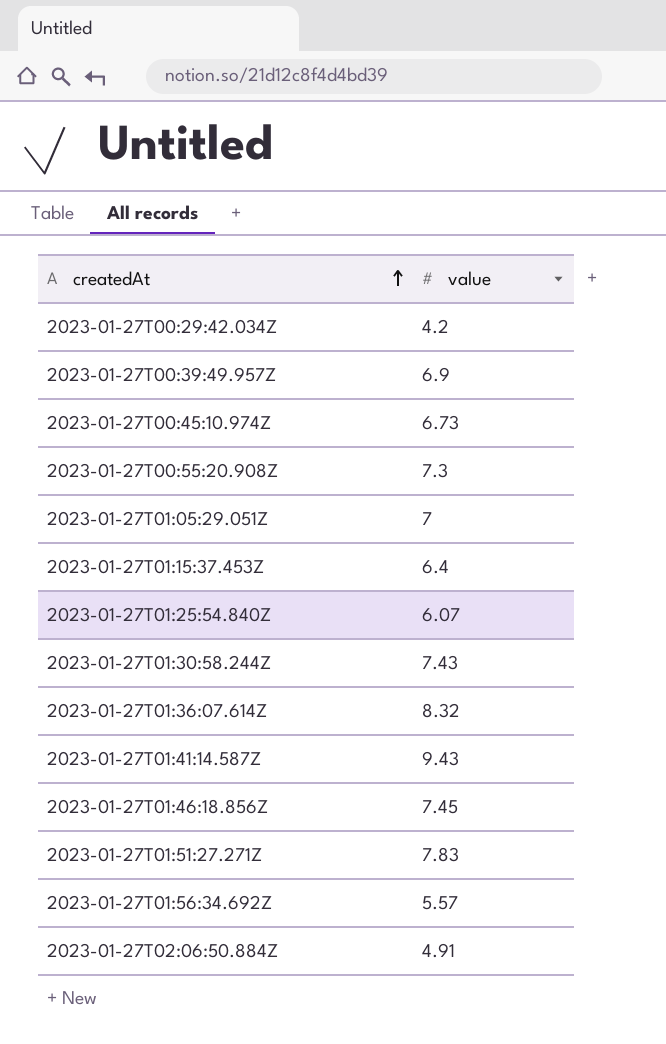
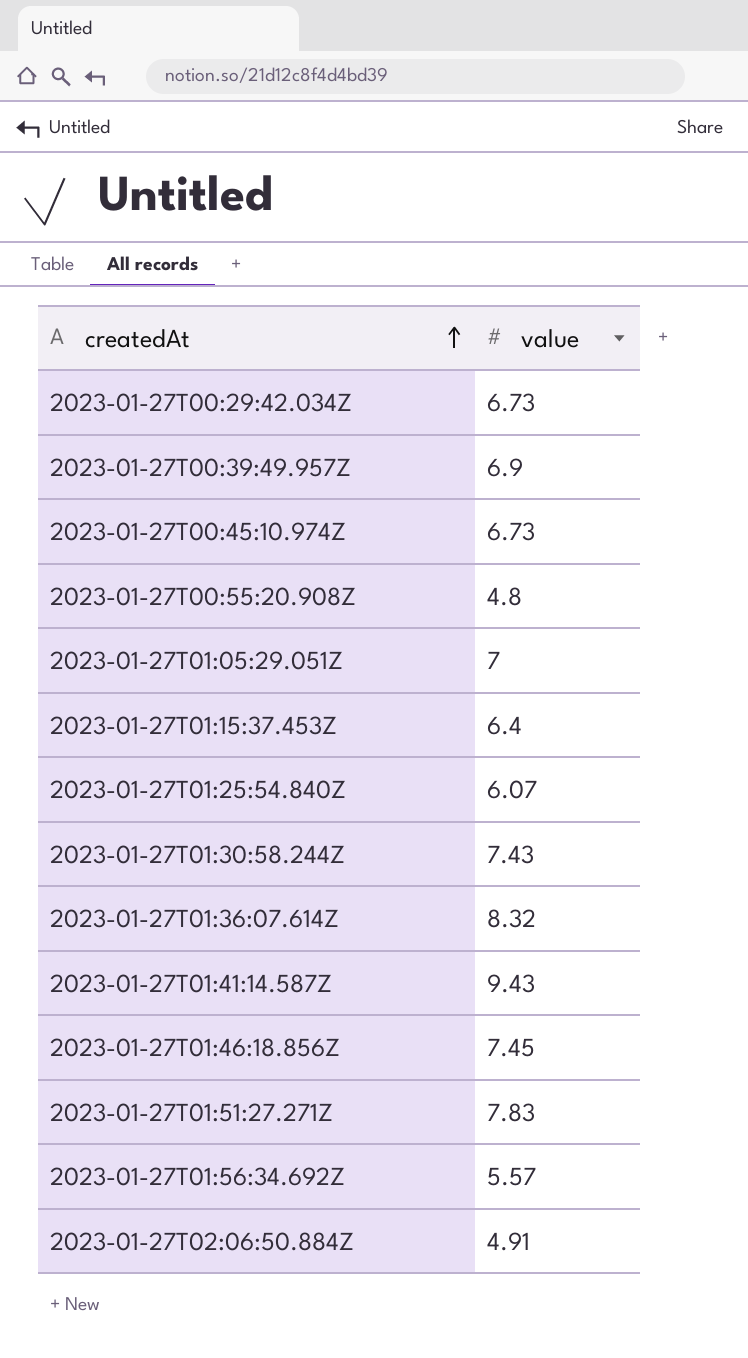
2023-01-27T00:29:42.034Z | value: 4.2 -> 6.73
2023-01-27T00:55:20.908Z | value: 7.3 -> 4.8

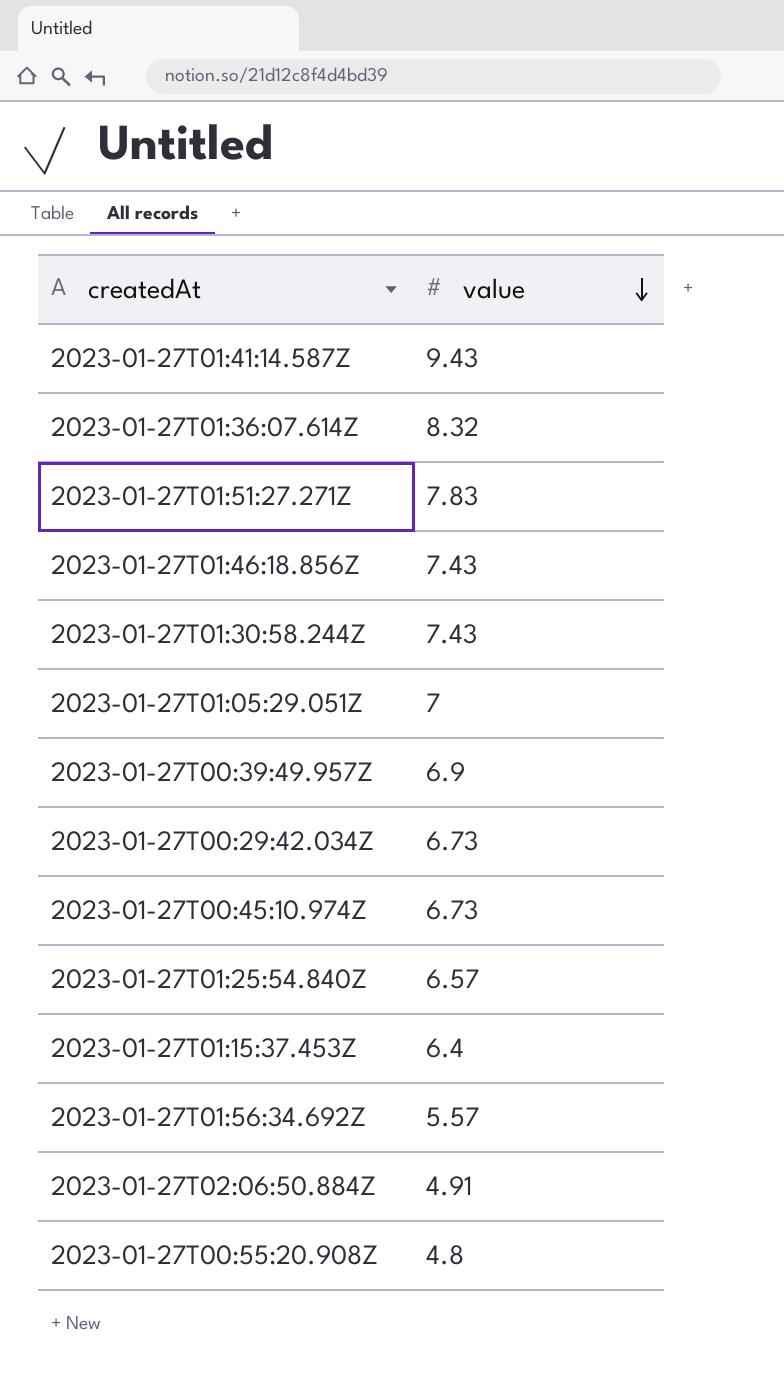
row order: createdAt ascending -> value descending
2023-01-27T01:46:18.856Z | value: 7.45 -> 7.43
2023-01-27T01:25:54.840Z | value: 6.07 -> 6.57

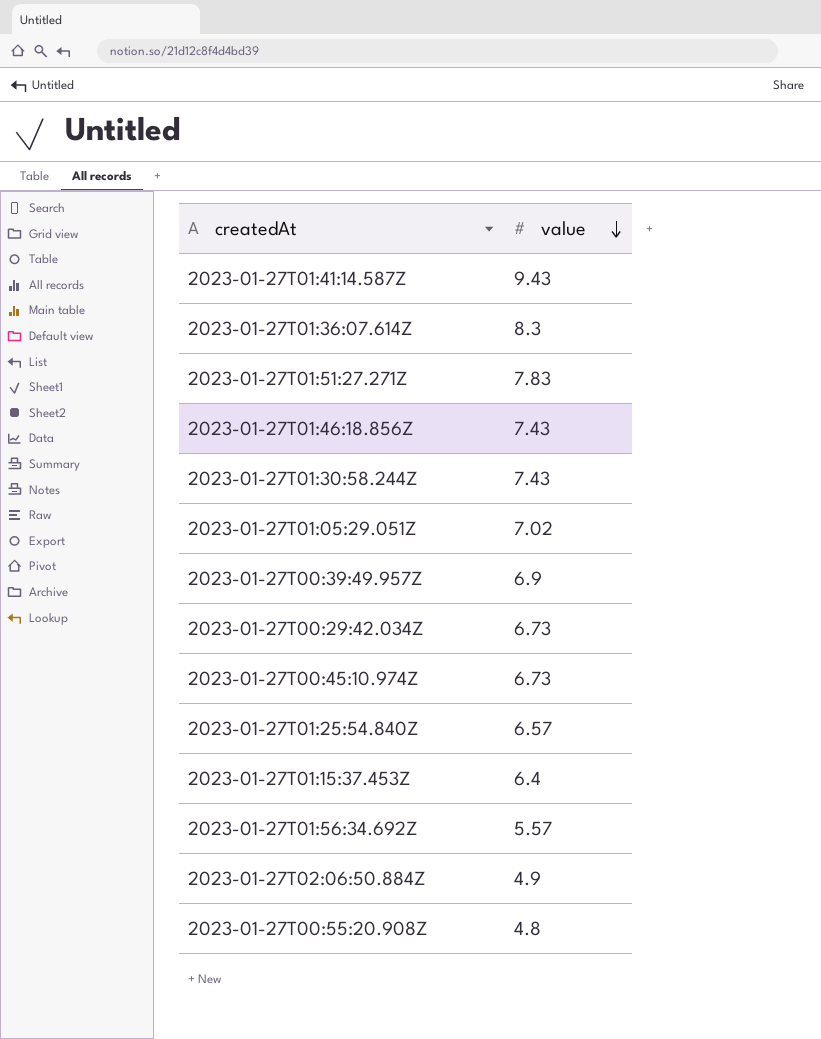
2023-01-27T01:36:07.614Z | value: 8.32 -> 8.3
2023-01-27T01:05:29.051Z | value: 7 -> 7.02
2023-01-27T02:06:50.884Z | value: 4.91 -> 4.9

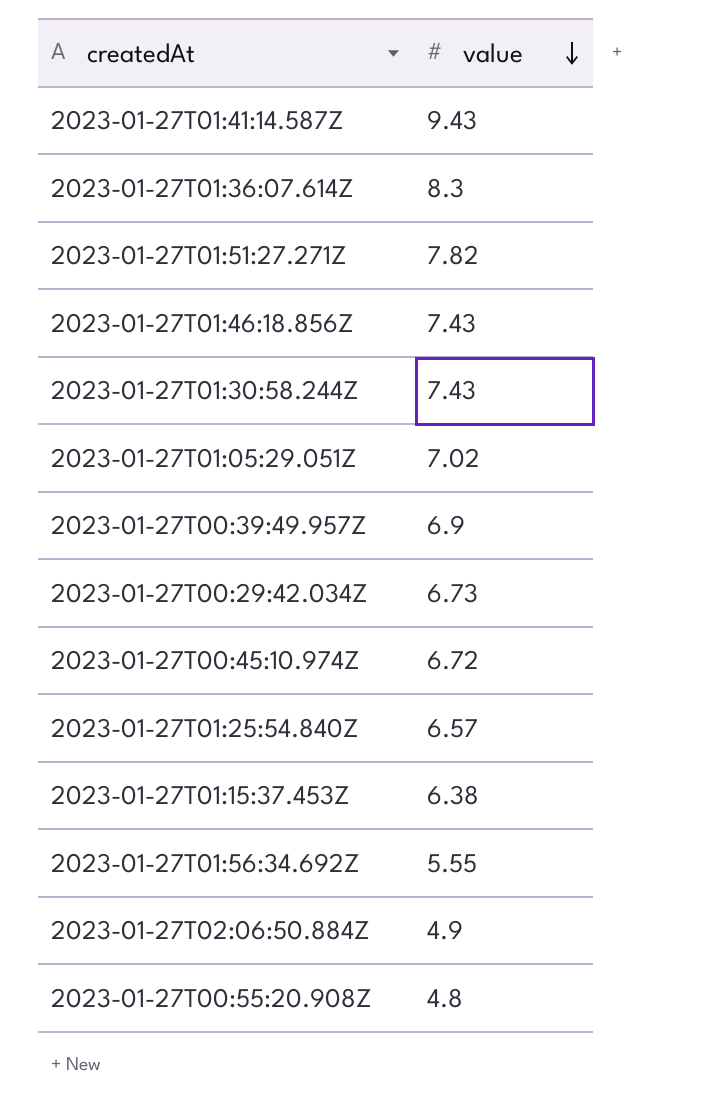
2023-01-27T01:51:27.271Z | value: 7.83 -> 7.82
2023-01-27T00:45:10.974Z | value: 6.73 -> 6.72
2023-01-27T01:15:37.453Z | value: 6.4 -> 6.38
2023-01-27T01:56:34.692Z | value: 5.57 -> 5.55

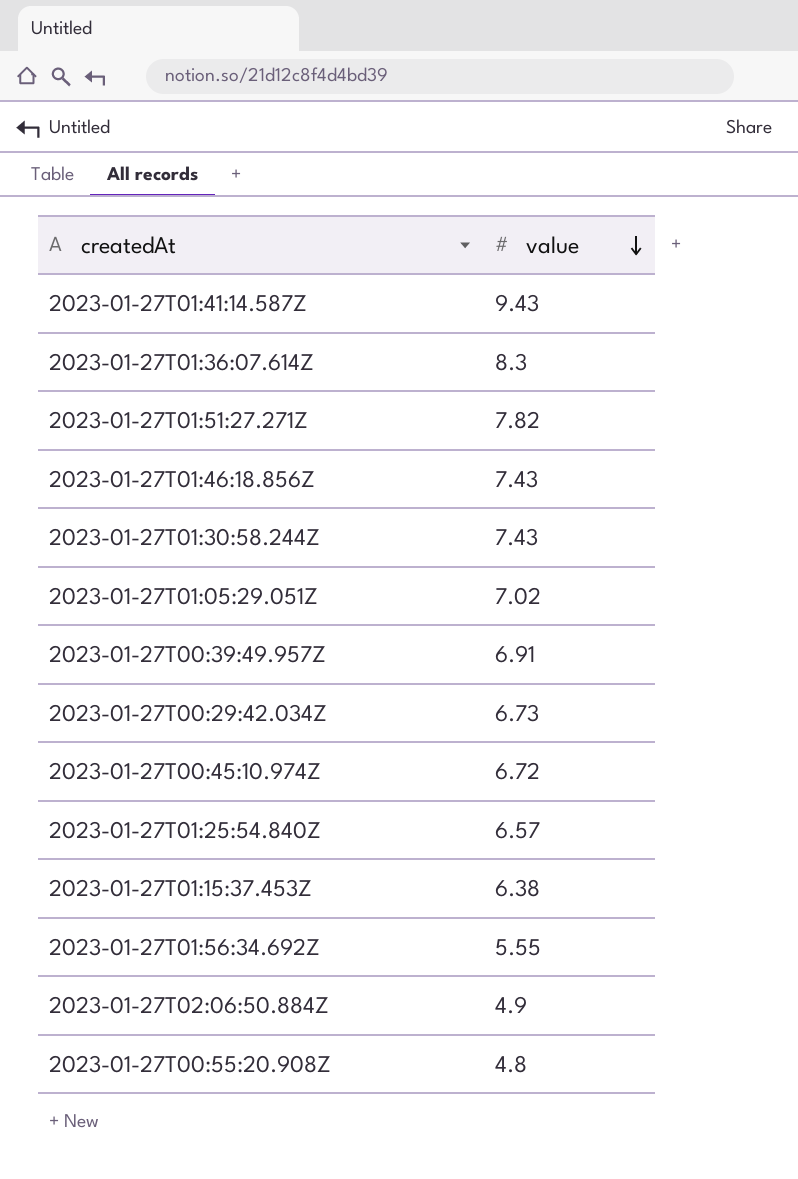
2023-01-27T00:39:49.957Z | value: 6.9 -> 6.91

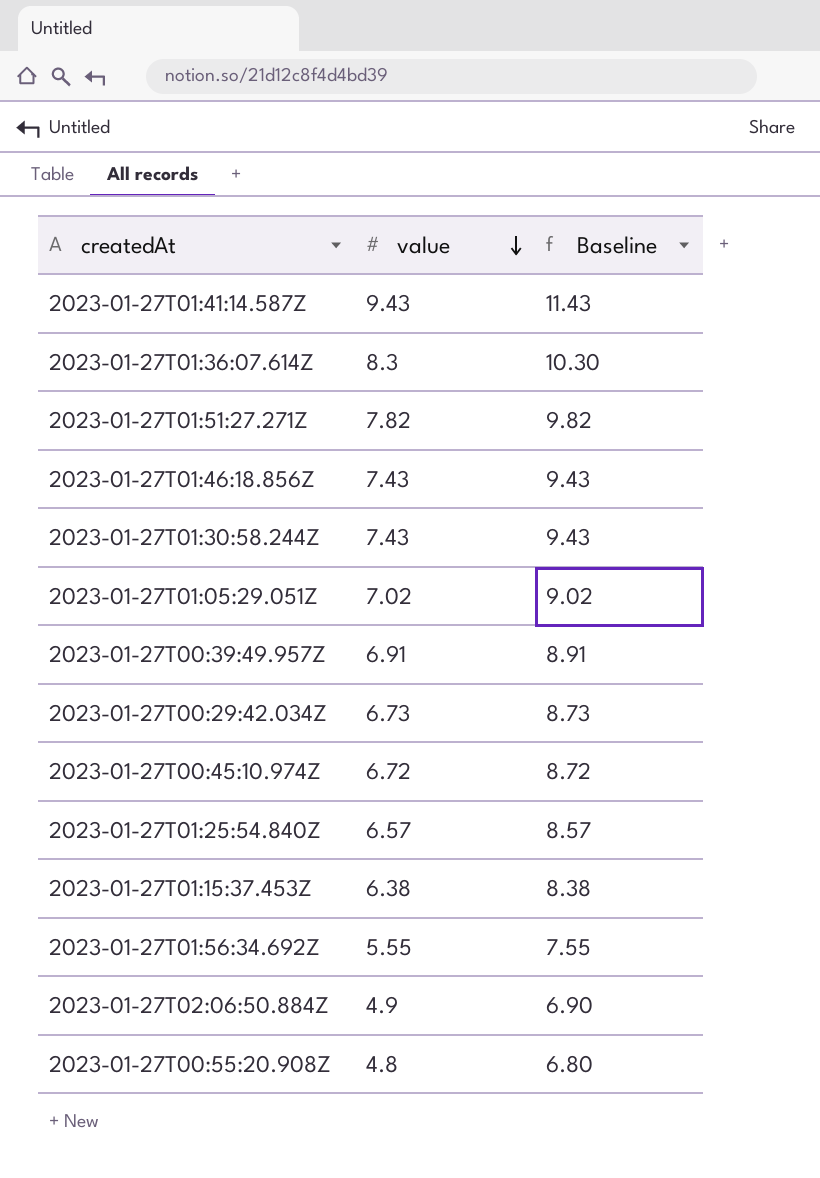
column Baseline | formula: none -> [value] + 2

